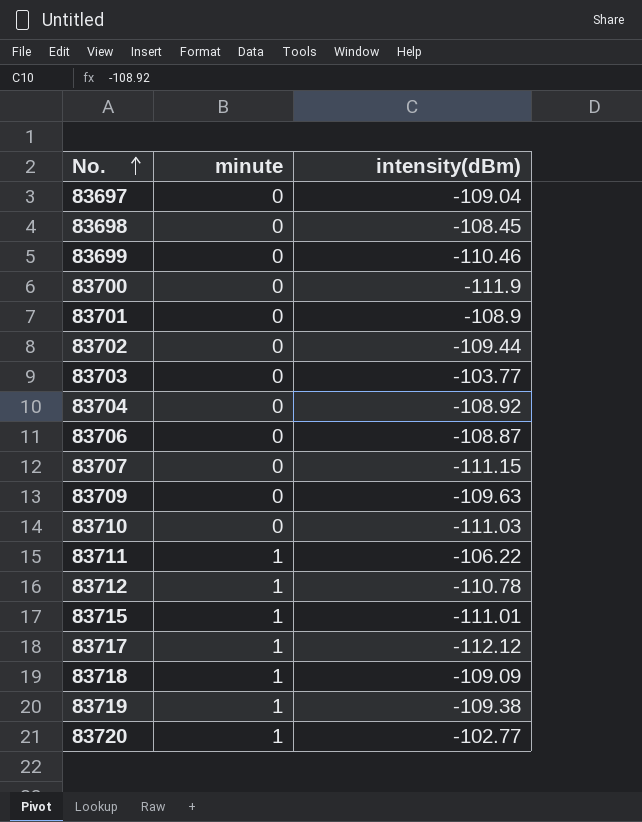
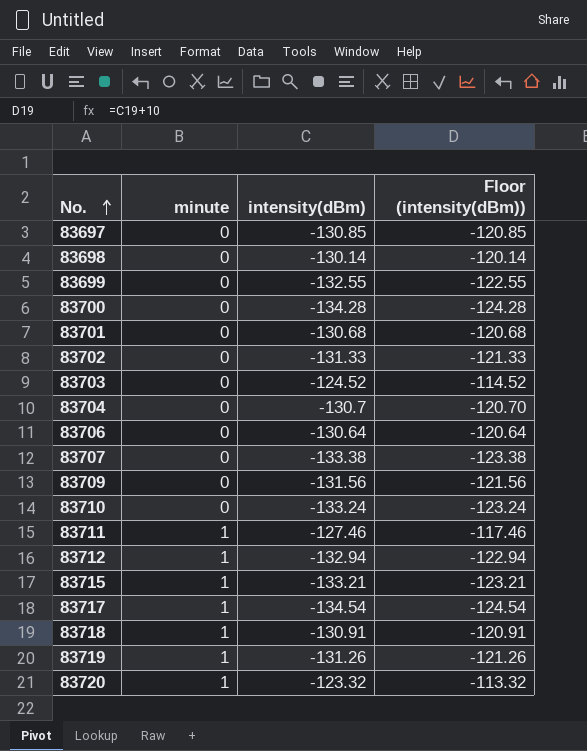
column Floor (intensity(dBm)) | formula: none -> [intensity(dBm)] + 10
83697 | intensity(dBm): -109.04 -> -130.85
83698 | intensity(dBm): -108.45 -> -130.14
83699 | intensity(dBm): -110.46 -> -132.55
83700 | intensity(dBm): -111.9 -> -134.28
83701 | intensity(dBm): -108.9 -> -130.68
83702 | intensity(dBm): -109.44 -> -131.33
83703 | intensity(dBm): -103.77 -> -124.52
83704 | intensity(dBm): -108.92 -> -130.7
83706 | intensity(dBm): -108.87 -> -130.64
83707 | intensity(dBm): -111.15 -> -133.38
83709 | intensity(dBm): -109.63 -> -131.56
83710 | intensity(dBm): -111.03 -> -133.24
83711 | intensity(dBm): -106.22 -> -127.46
83712 | intensity(dBm): -110.78 -> -132.94
83715 | intensity(dBm): -111.01 -> -133.21
83717 | intensity(dBm): -112.12 -> -134.54
83718 | intensity(dBm): -109.09 -> -130.91
83719 | intensity(dBm): -109.38 -> -131.26
83720 | intensity(dBm): -102.77 -> -123.32

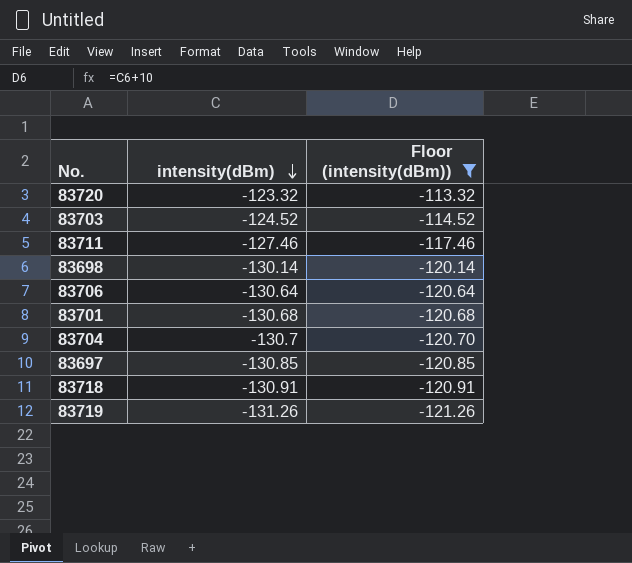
filter: none -> Floor (intensity(dBm)) >= -121.26
row order: No. ascending -> intensity(dBm) descending
column minute | position: 2 -> none

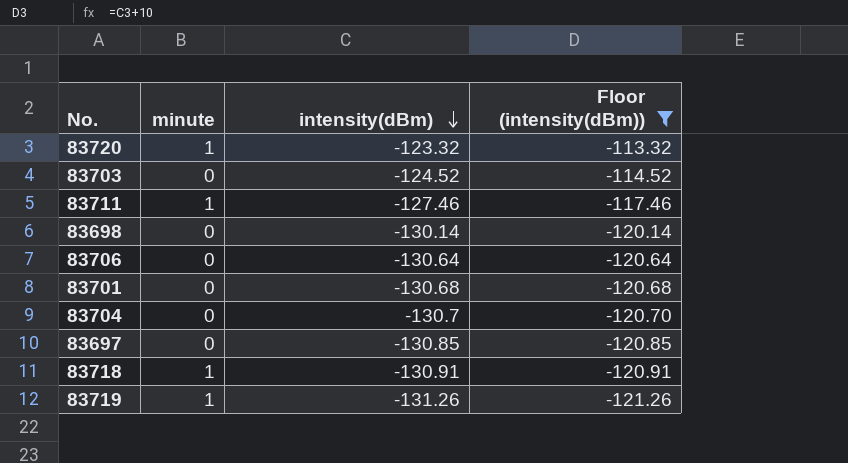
column minute | position: none -> 2

